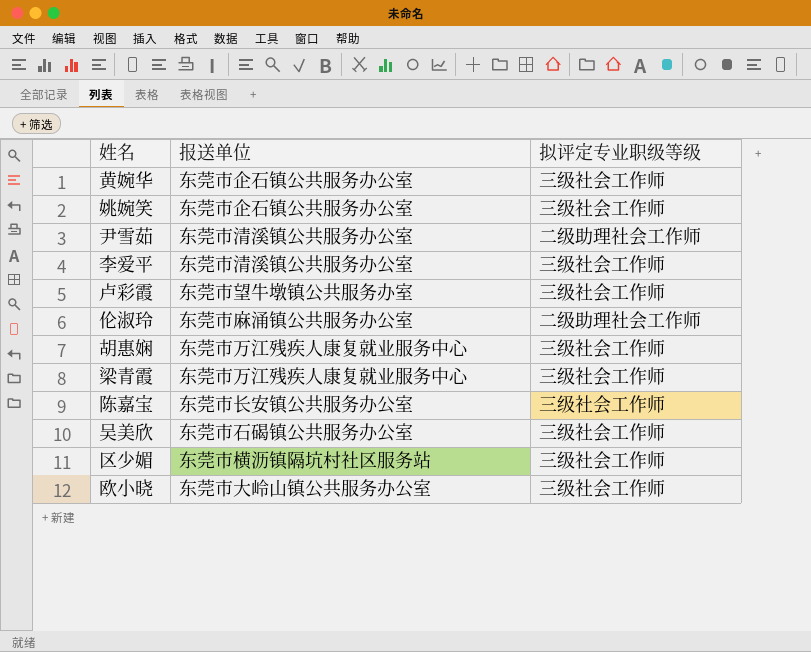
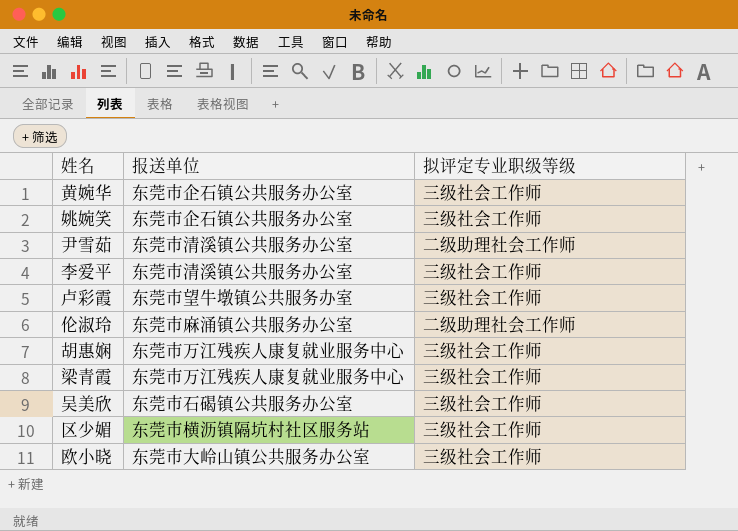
row 陈嘉宝: 东莞市长安镇公共服务办公室 | 三级社会工作师 -> none

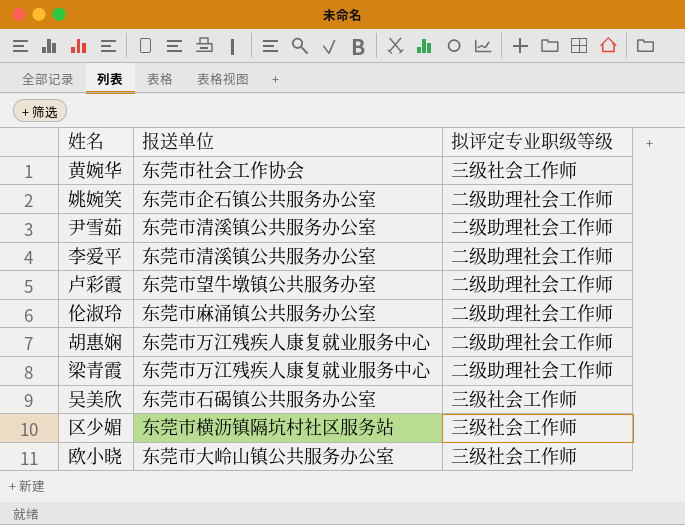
黄婉华 | 报送单位: 东莞市企石镇公共服务办公室 -> 东莞市社会工作协会
姚婉笑 | 拟评定专业职级等级: 三级社会工作师 -> 二级助理社会工作师
李爱平 | 拟评定专业职级等级: 三级社会工作师 -> 二级助理社会工作师
卢彩霞 | 拟评定专业职级等级: 三级社会工作师 -> 二级助理社会工作师
胡惠娴 | 拟评定专业职级等级: 三级社会工作师 -> 二级助理社会工作师
梁青霞 | 拟评定专业职级等级: 三级社会工作师 -> 二级助理社会工作师

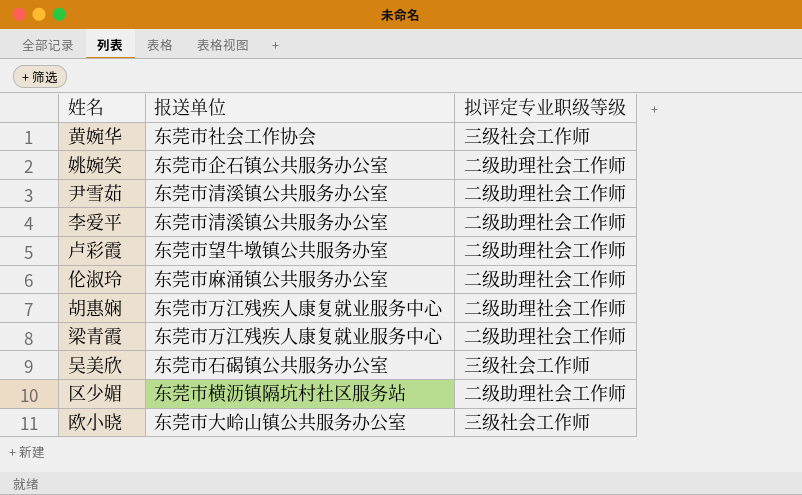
区少媚 | 拟评定专业职级等级: 三级社会工作师 -> 二级助理社会工作师

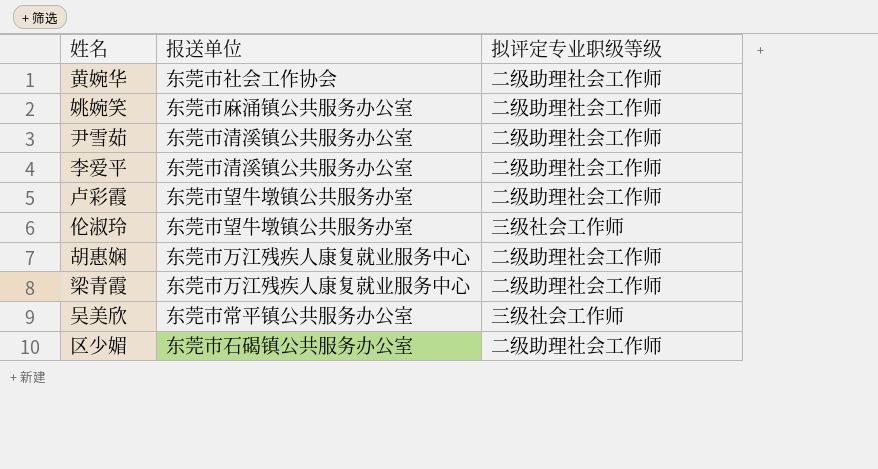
row 欧小晓: 东莞市大岭山镇公共服务办公室 | 三级社会工作师 -> none
黄婉华 | 拟评定专业职级等级: 三级社会工作师 -> 二级助理社会工作师
姚婉笑 | 报送单位: 东莞市企石镇公共服务办公室 -> 东莞市麻涌镇公共服务办公室
伦淑玲 | 报送单位: 东莞市麻涌镇公共服务办公室 -> 东莞市望牛墩镇公共服务办室
伦淑玲 | 拟评定专业职级等级: 二级助理社会工作师 -> 三级社会工作师
吴美欣 | 报送单位: 东莞市石碣镇公共服务办公室 -> 东莞市常平镇公共服务办公室
区少媚 | 报送单位: 东莞市横沥镇隔坑村社区服务站 -> 东莞市石碣镇公共服务办公室

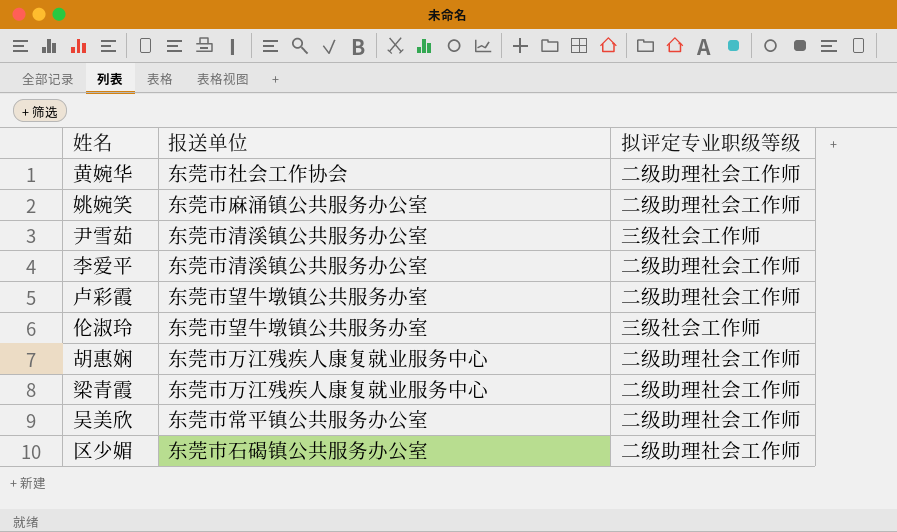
尹雪茹 | 拟评定专业职级等级: 二级助理社会工作师 -> 三级社会工作师
吴美欣 | 拟评定专业职级等级: 三级社会工作师 -> 二级助理社会工作师

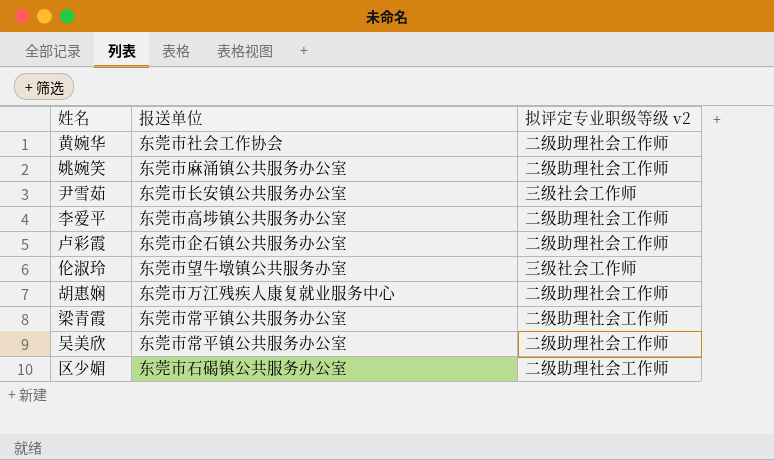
column name: 拟评定专业职级等级 -> 拟评定专业职级等级 v2
尹雪茹 | 报送单位: 东莞市清溪镇公共服务办公室 -> 东莞市长安镇公共服务办公室
李爱平 | 报送单位: 东莞市清溪镇公共服务办公室 -> 东莞市高埗镇公共服务办公室
卢彩霞 | 报送单位: 东莞市望牛墩镇公共服务办室 -> 东莞市企石镇公共服务办公室
梁青霞 | 报送单位: 东莞市万江残疾人康复就业服务中心 -> 东莞市常平镇公共服务办公室

